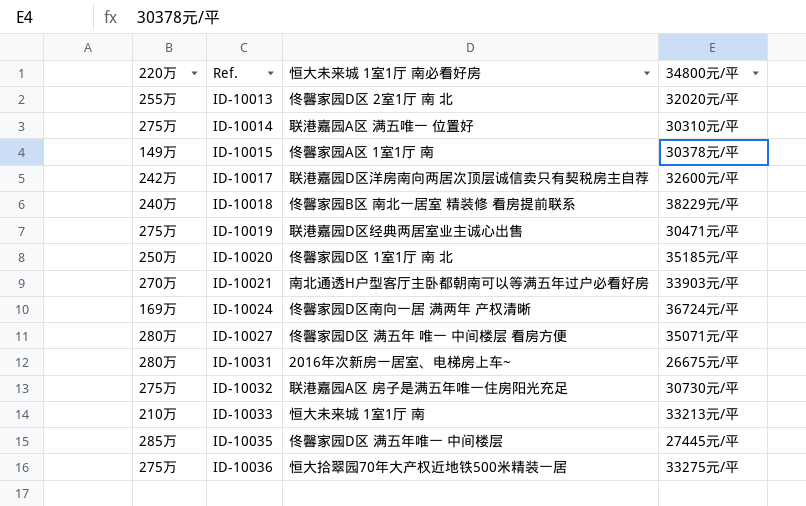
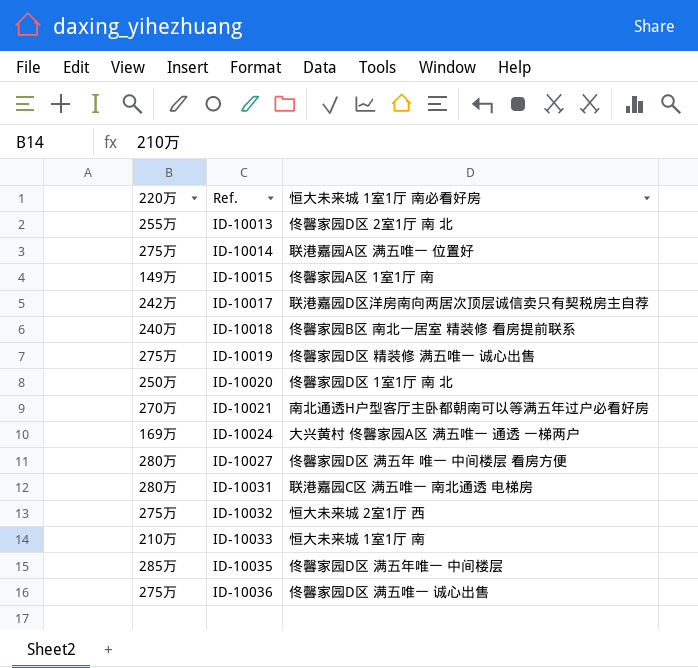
column 34800元/平 | position: 4 -> none
ID-10019 | 恒大未来城 1室1厅 南必看好房: 联港嘉园D区经典两居室业主诚心出售 -> 佟馨家园D区 精装修 满五唯一 诚心出售
ID-10024 | 恒大未来城 1室1厅 南必看好房: 佟馨家园D区南向一居 满两年 产权清晰 -> 大兴黄村 佟馨家园A区 满五唯一 通透 一梯两户
ID-10031 | 恒大未来城 1室1厅 南必看好房: 2016年次新房一居室、电梯房上车~ -> 联港嘉园C区 满五唯一 南北通透 电梯房
ID-10032 | 恒大未来城 1室1厅 南必看好房: 联港嘉园A区 房子是满五年唯一住房阳光充足 -> 恒大未来城 2室1厅 西
ID-10036 | 恒大未来城 1室1厅 南必看好房: 恒大拾翠园70年大产权近地铁500米精装一居 -> 佟馨家园D区 满五唯一 诚心出售

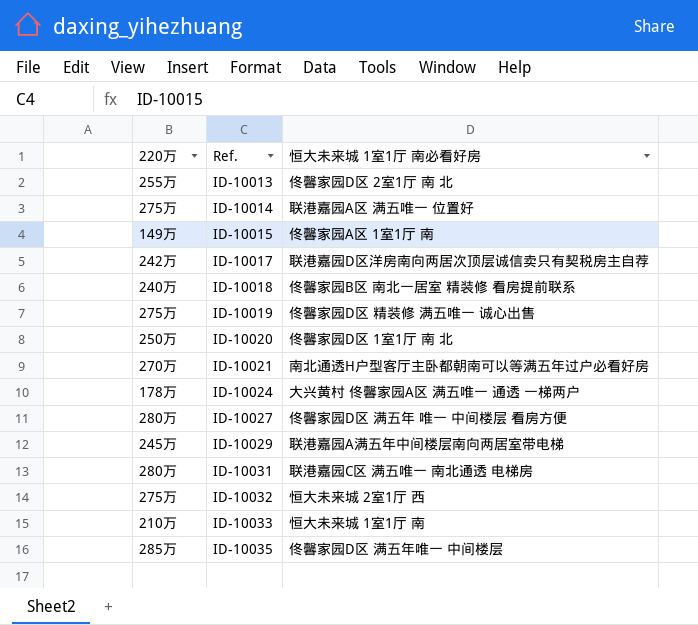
row ID-10036: 275万 | 佟馨家园D区 满五唯一 诚心出售 -> none
ID-10024 | 220万: 169万 -> 178万
row ID-10029: none -> 245万 | 联港嘉园A满五年中间楼层南向两居室带电梯

